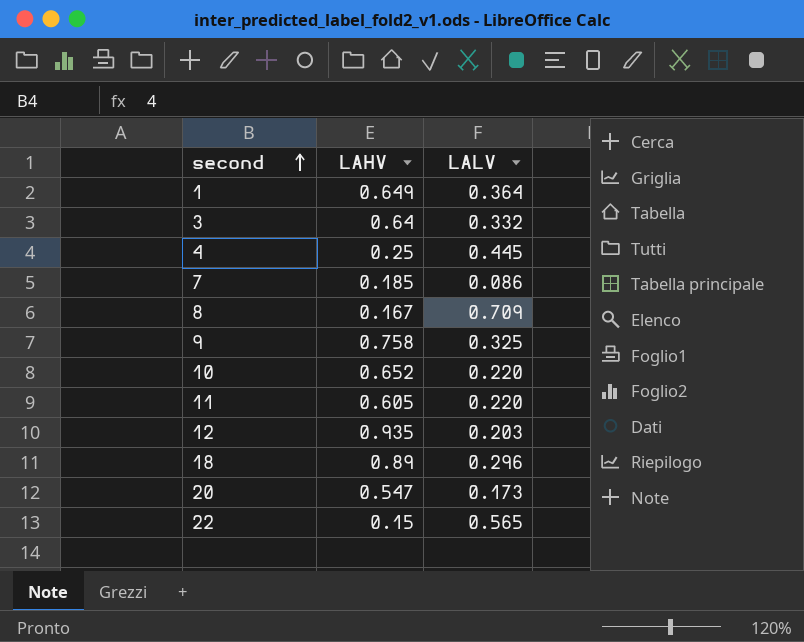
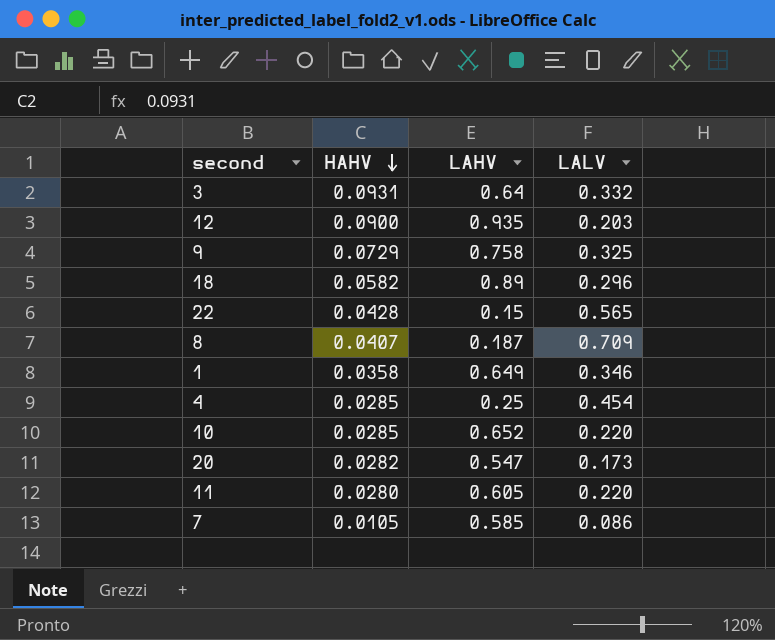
row order: second ascending -> HAHV descending
column HAHV | position: none -> 2
8 | LAHV: 0.167 -> 0.187
1 | LALV: 0.364 -> 0.346
4 | LALV: 0.445 -> 0.454
7 | LAHV: 0.185 -> 0.585

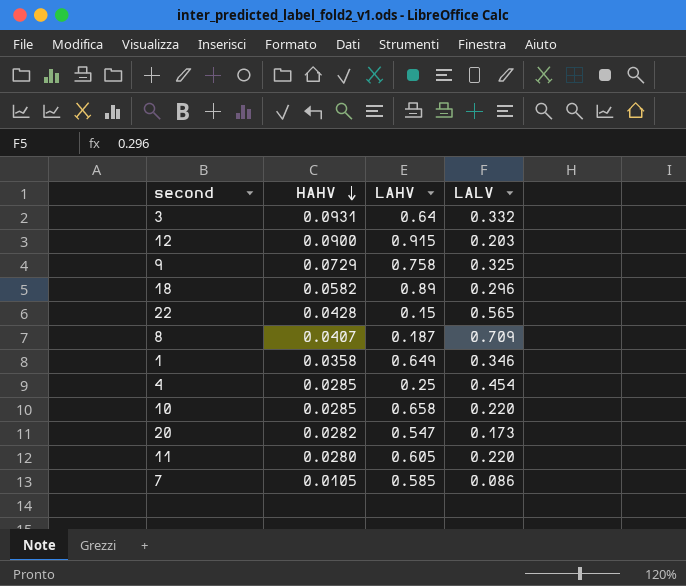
12 | LAHV: 0.935 -> 0.915
10 | LAHV: 0.652 -> 0.658

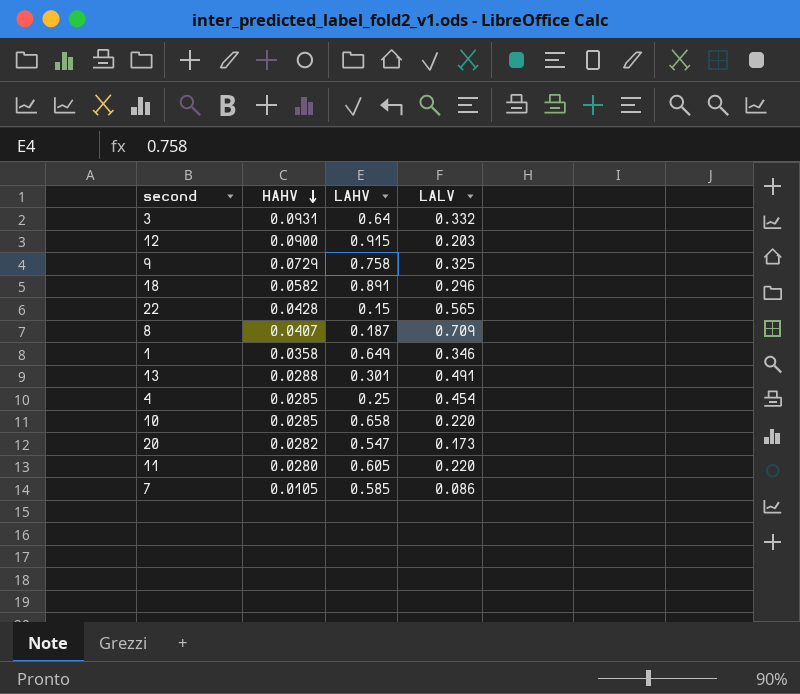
18 | LAHV: 0.89 -> 0.891
row 13: none -> 0.0288 | 0.301 | 0.491

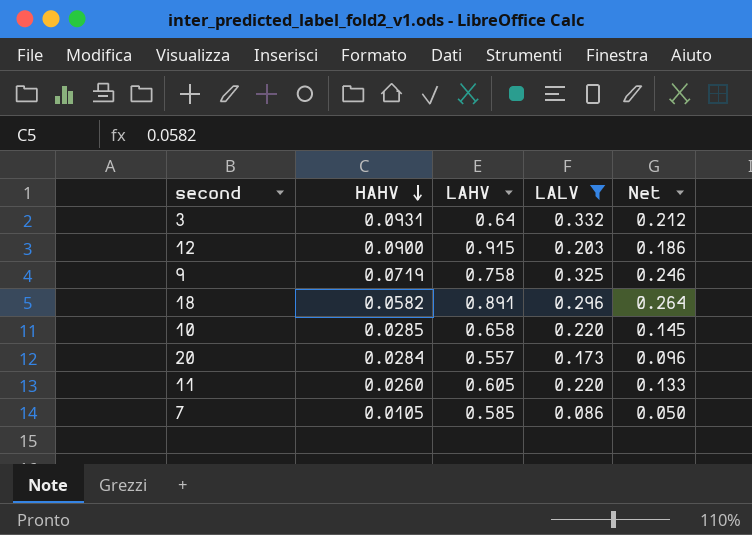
filter: none -> LALV <= 0.332
column Net | formula: none -> [LAHV] * [LALV]
9 | HAHV: 0.0729 -> 0.0719
20 | HAHV: 0.0282 -> 0.0284
20 | LAHV: 0.547 -> 0.557
11 | HAHV: 0.0280 -> 0.0260

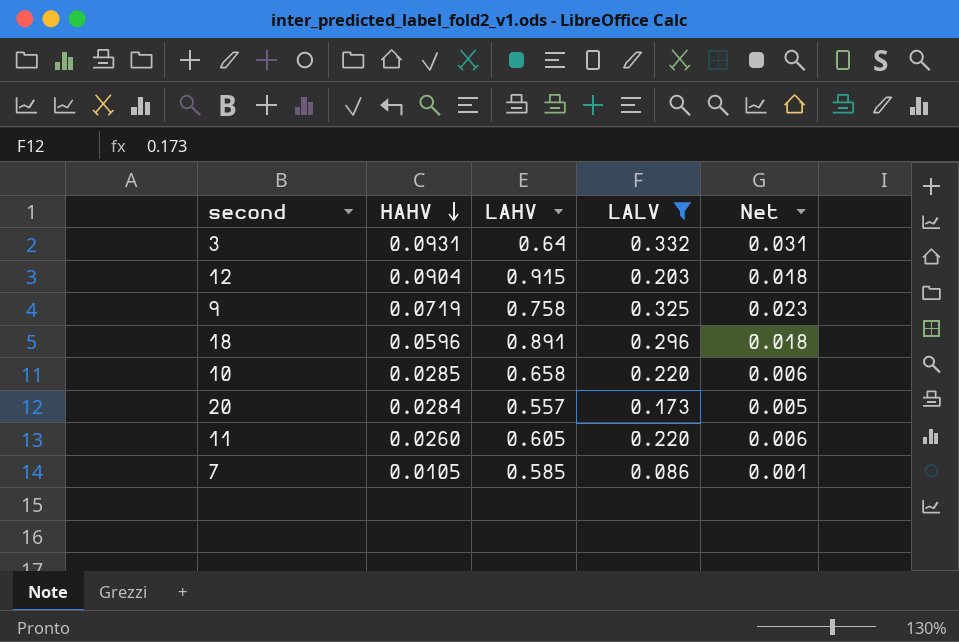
column Net | formula: [LAHV] * [LALV] -> [HAHV] * [LALV]
12 | HAHV: 0.0900 -> 0.0904
18 | HAHV: 0.0582 -> 0.0596

